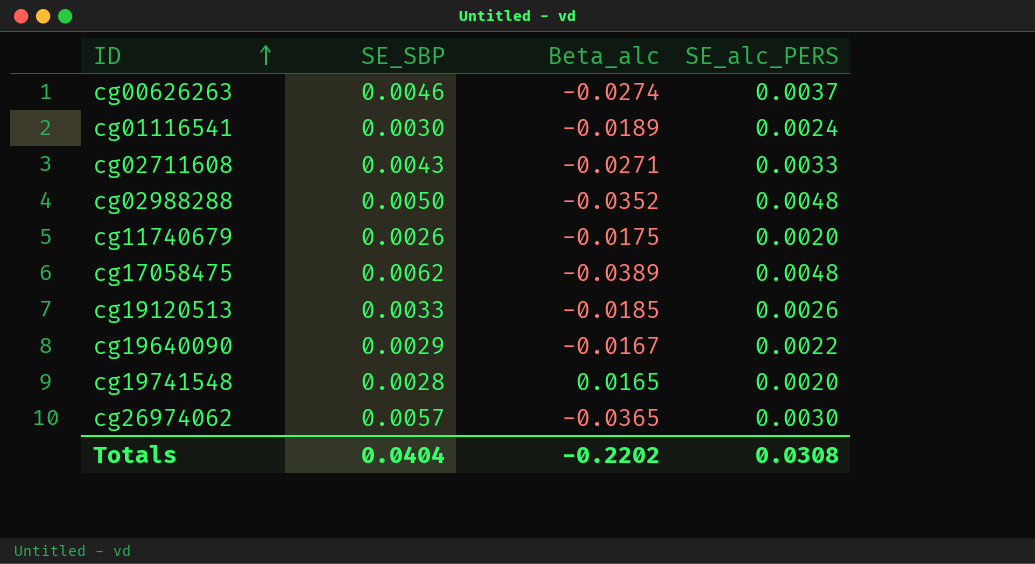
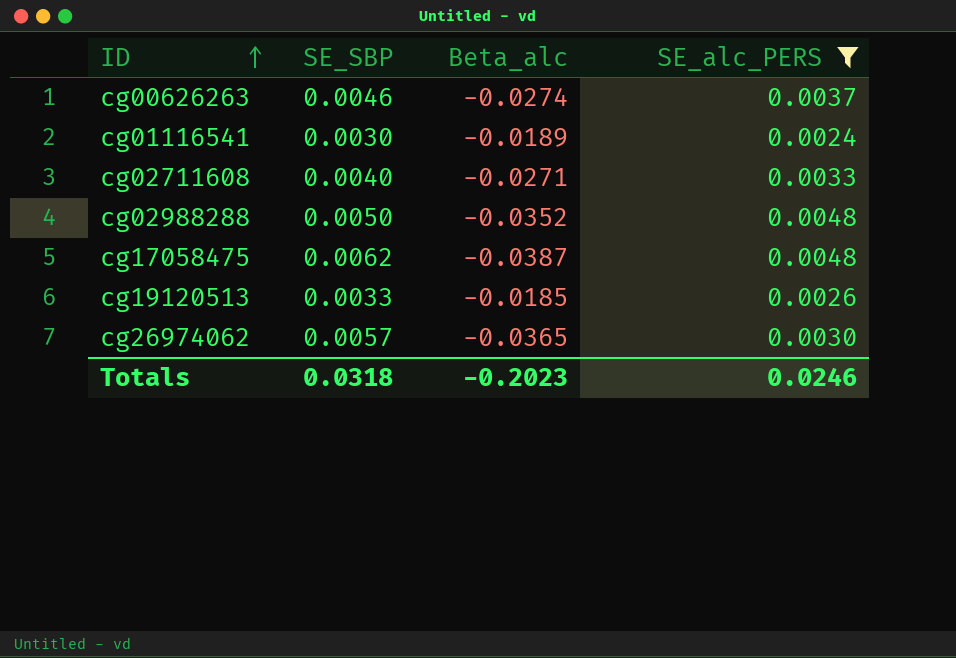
filter: none -> SE_alc_PERS >= 0.0024
cg02711608 | SE_SBP: 0.0043 -> 0.0040
cg17058475 | Beta_alc: -0.0389 -> -0.0387
Totals | SE_SBP: 0.0404 -> 0.0318
Totals | Beta_alc: -0.2202 -> -0.2023
Totals | SE_alc_PERS: 0.0308 -> 0.0246

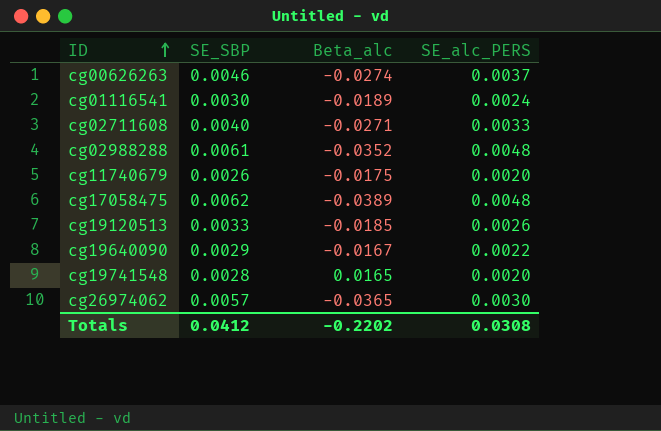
filter: SE_alc_PERS >= 0.0024 -> none
cg02988288 | SE_SBP: 0.0050 -> 0.0061
cg17058475 | Beta_alc: -0.0387 -> -0.0389
Totals | SE_SBP: 0.0318 -> 0.0412
Totals | Beta_alc: -0.2023 -> -0.2202
Totals | SE_alc_PERS: 0.0246 -> 0.0308

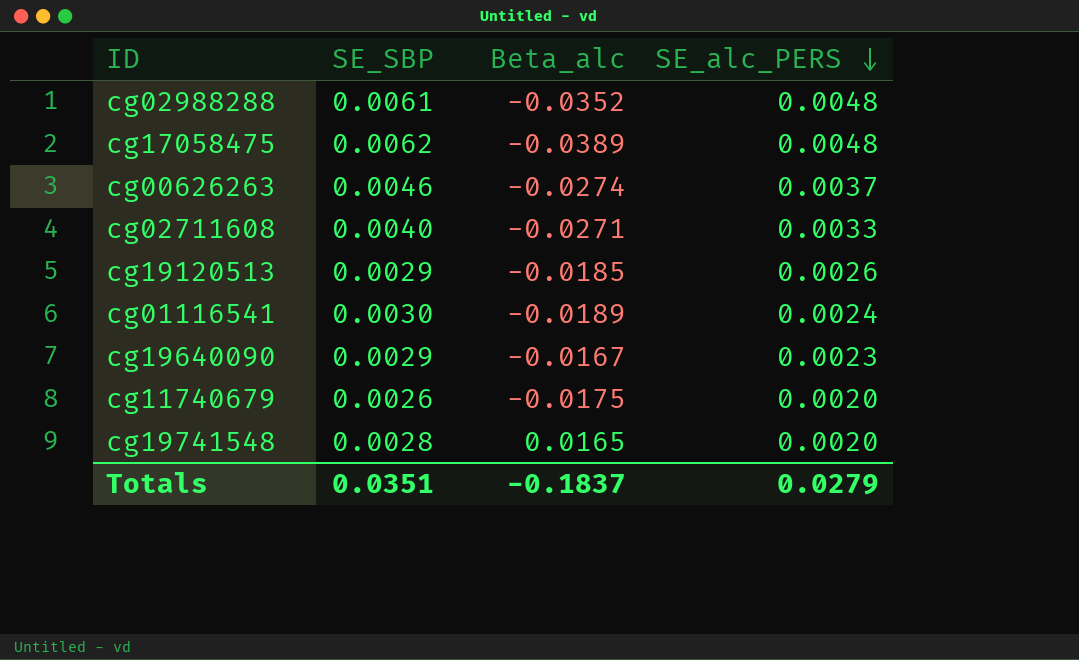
row order: ID ascending -> SE_alc_PERS descending
row cg26974062: 0.0057 | -0.0365 | 0.0030 -> none
cg19120513 | SE_SBP: 0.0033 -> 0.0029
cg19640090 | SE_alc_PERS: 0.0022 -> 0.0023
Totals | SE_SBP: 0.0412 -> 0.0351
Totals | Beta_alc: -0.2202 -> -0.1837
Totals | SE_alc_PERS: 0.0308 -> 0.0279

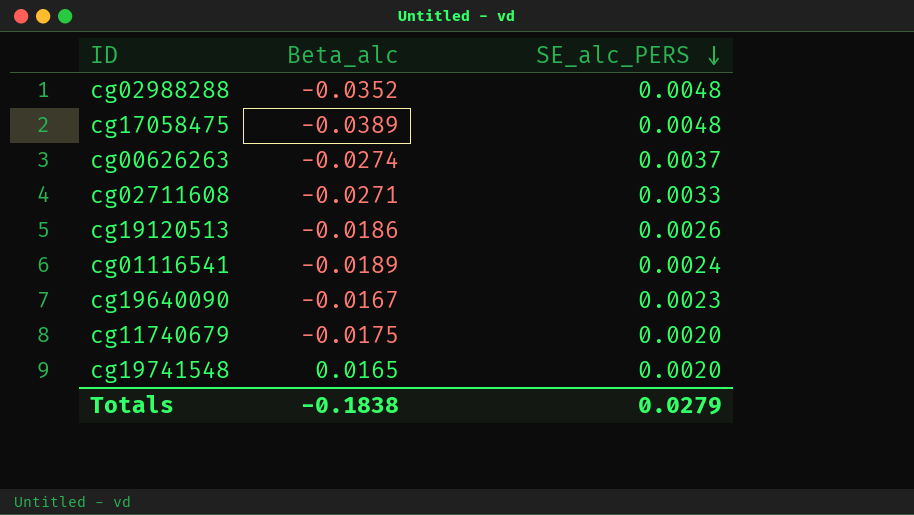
column SE_SBP | position: 2 -> none
cg19120513 | Beta_alc: -0.0185 -> -0.0186
Totals | Beta_alc: -0.1837 -> -0.1838

